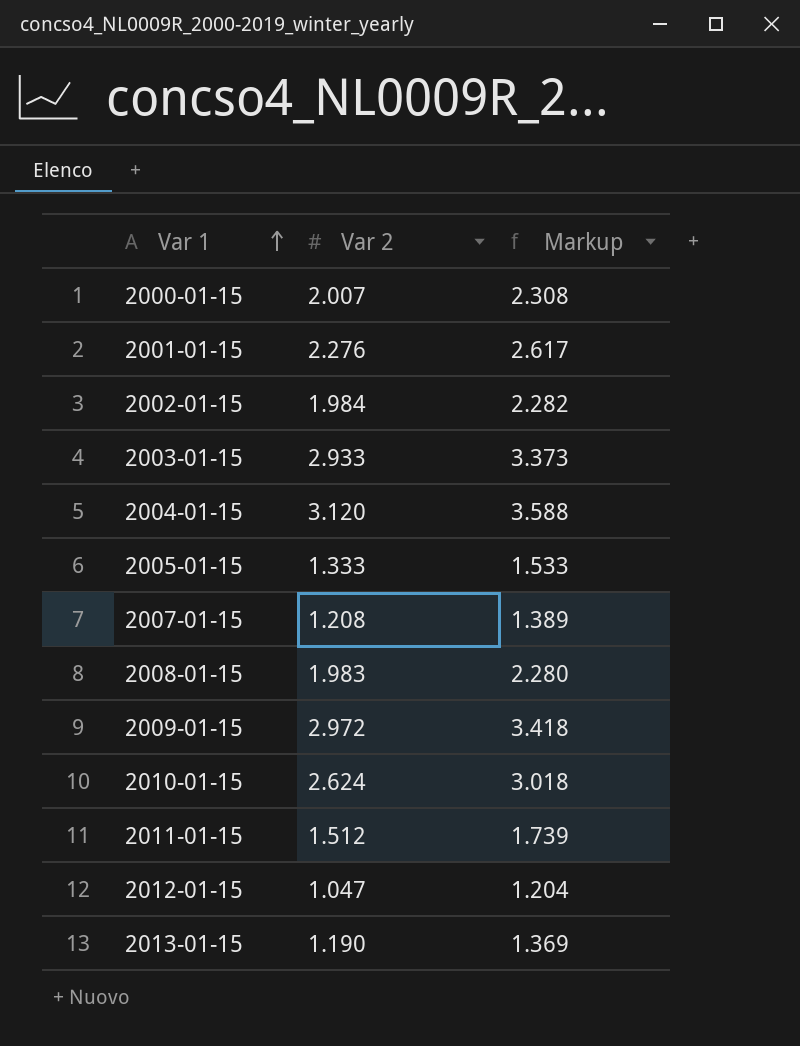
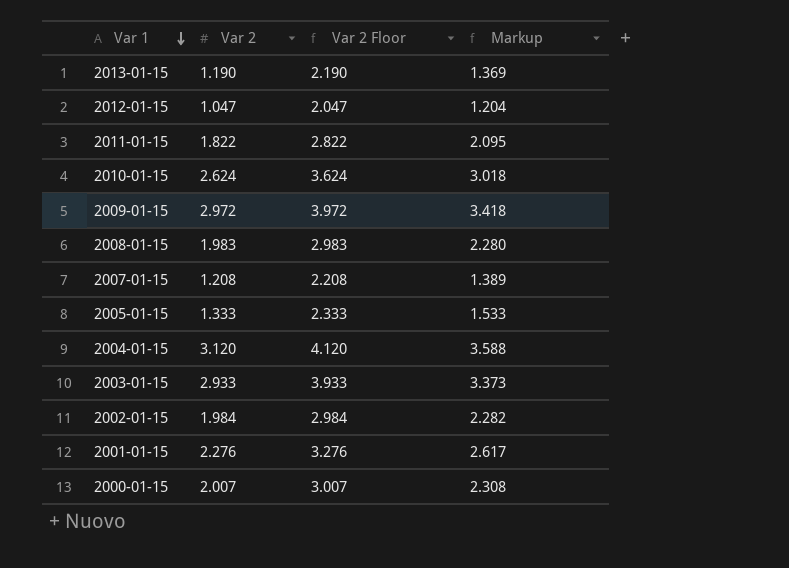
row order: Var 1 ascending -> Var 1 descending
column Var 2 Floor | formula: none -> [Var 2] + 1
2011-01-15 | Var 2: 1.512 -> 1.822
2011-01-15 | Markup: 1.739 -> 2.095

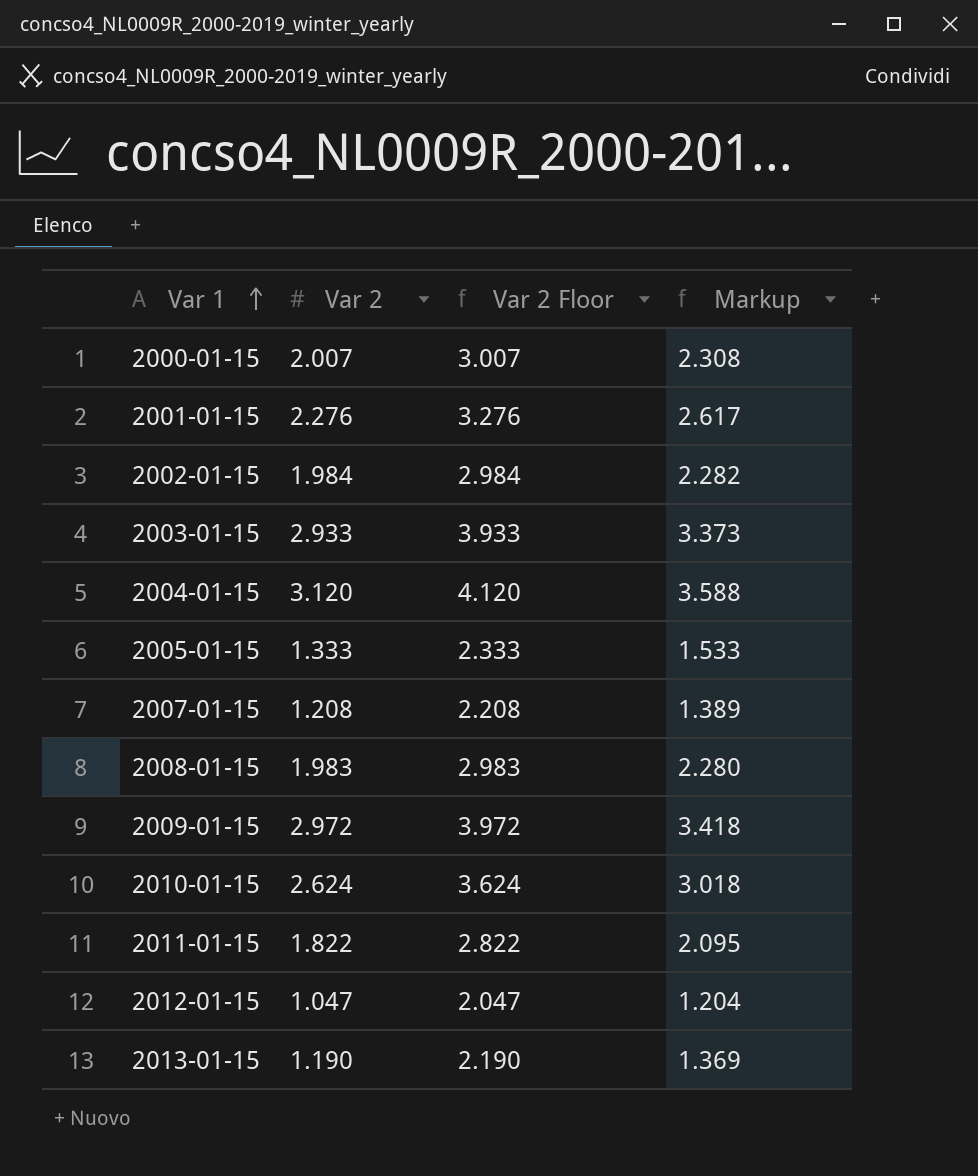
row order: Var 1 descending -> Var 1 ascending

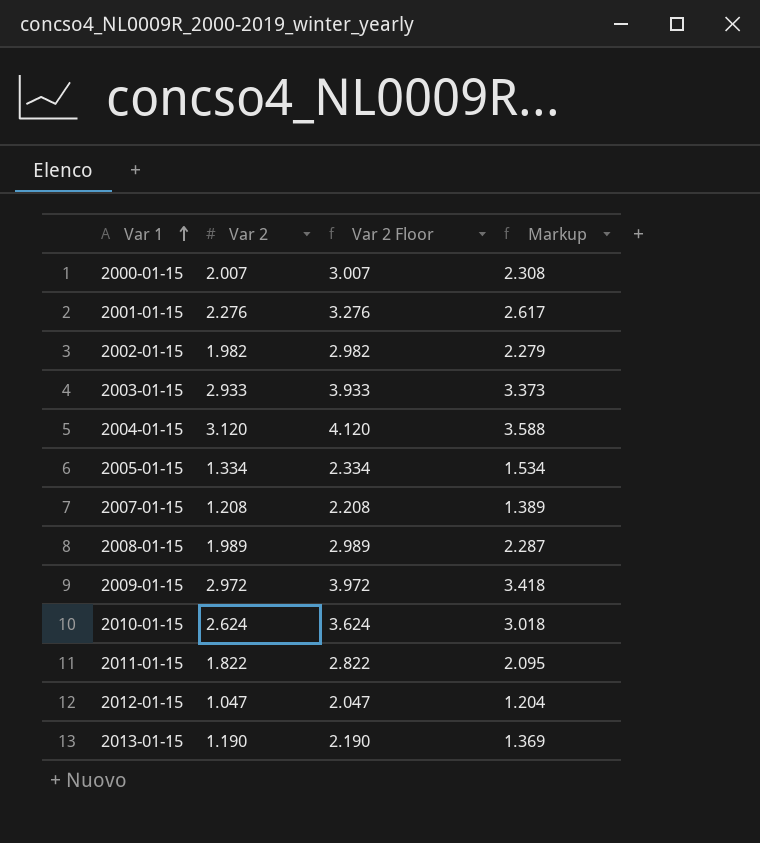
2002-01-15 | Var 2: 1.984 -> 1.982
2002-01-15 | Var 2 Floor: 2.984 -> 2.982
2002-01-15 | Markup: 2.282 -> 2.279
2005-01-15 | Var 2: 1.333 -> 1.334
2005-01-15 | Var 2 Floor: 2.333 -> 2.334
2005-01-15 | Markup: 1.533 -> 1.534
2008-01-15 | Var 2: 1.983 -> 1.989
2008-01-15 | Var 2 Floor: 2.983 -> 2.989
2008-01-15 | Markup: 2.280 -> 2.287

